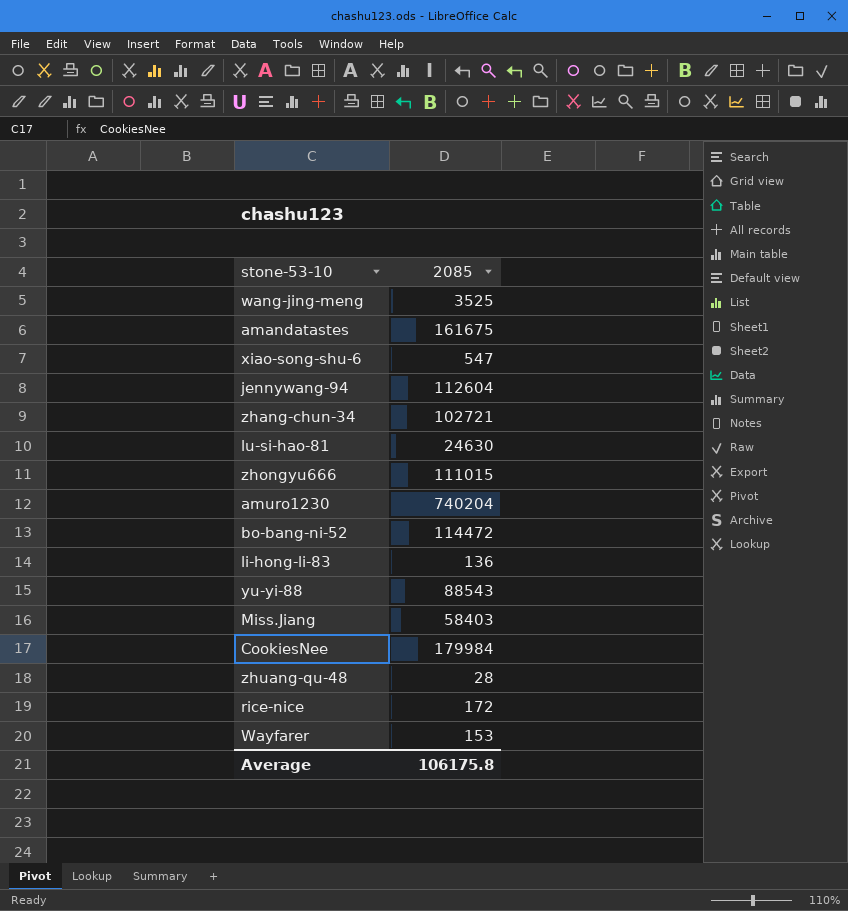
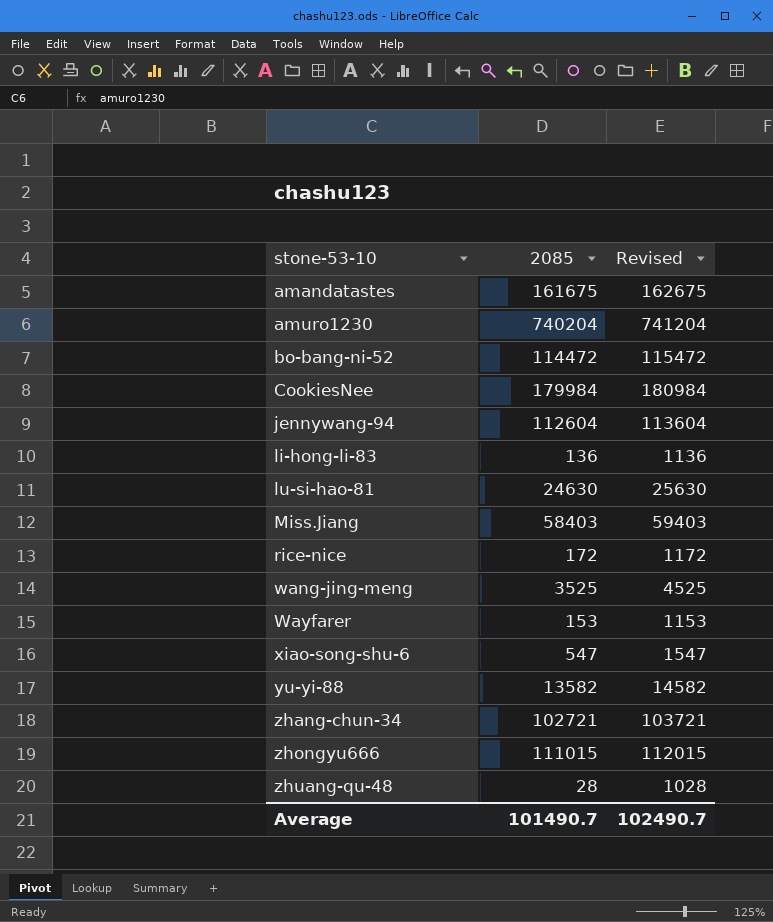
row order: none -> stone-53-10 ascending
column Revised | formula: none -> [2085] + 1000
yu-yi-88 | 2085: 88543 -> 13582
Average | 2085: 106175.8 -> 101490.7

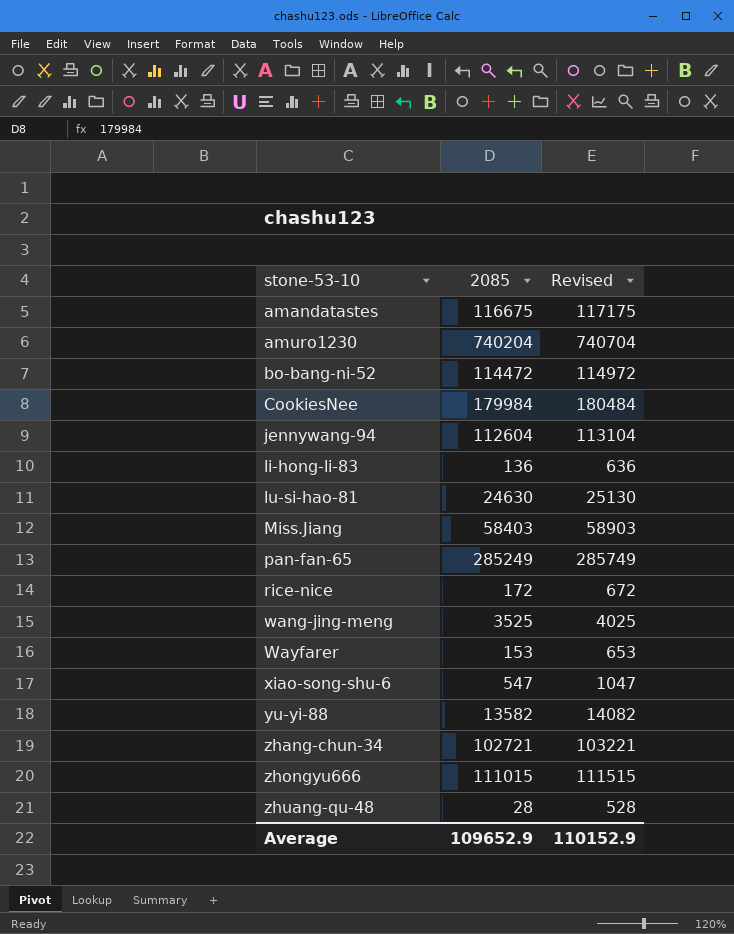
column Revised | formula: [2085] + 1000 -> [2085] + 500
amandatastes | 2085: 161675 -> 116675
row pan-fan-65: none -> 285249 | 285749
Average | 2085: 101490.7 -> 109652.9
Average | Revised: 102490.7 -> 110152.9

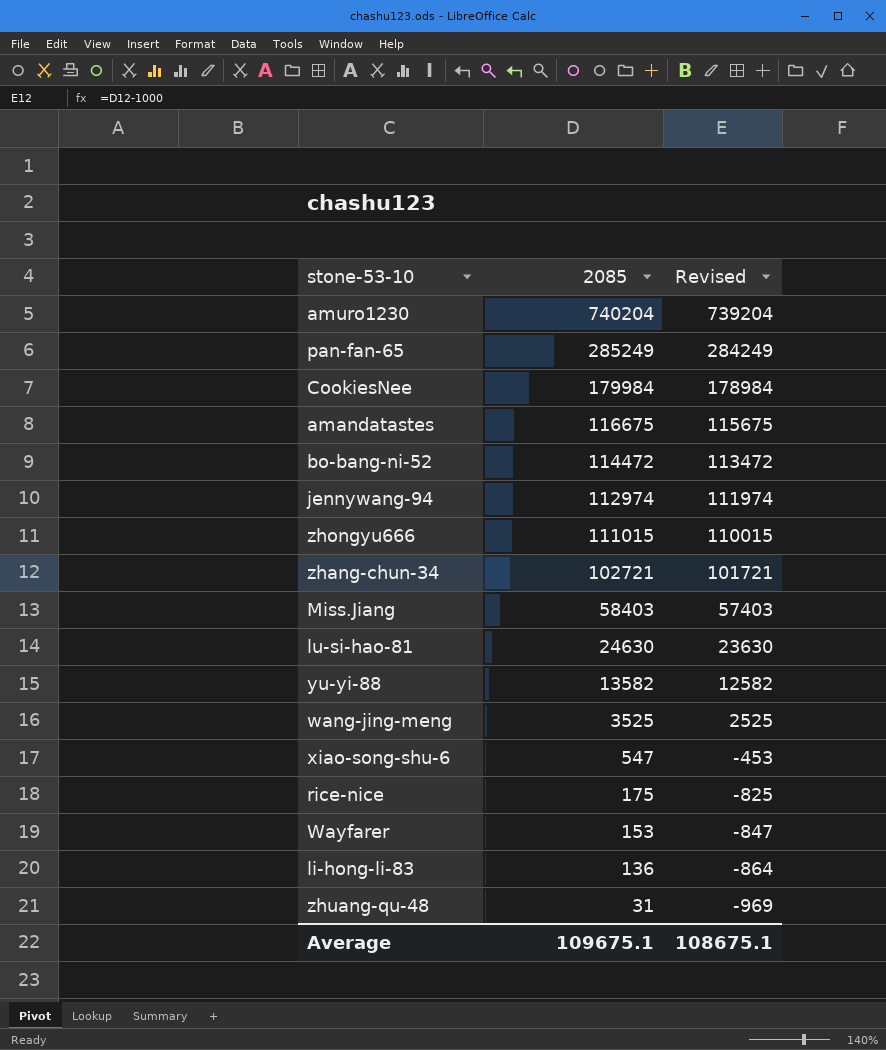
row order: stone-53-10 ascending -> 2085 descending
column Revised | formula: [2085] + 500 -> [2085] - 1000
jennywang-94 | 2085: 112604 -> 112974
rice-nice | 2085: 172 -> 175
zhuang-qu-48 | 2085: 28 -> 31
Average | 2085: 109652.9 -> 109675.1
Average | Revised: 110152.9 -> 108675.1

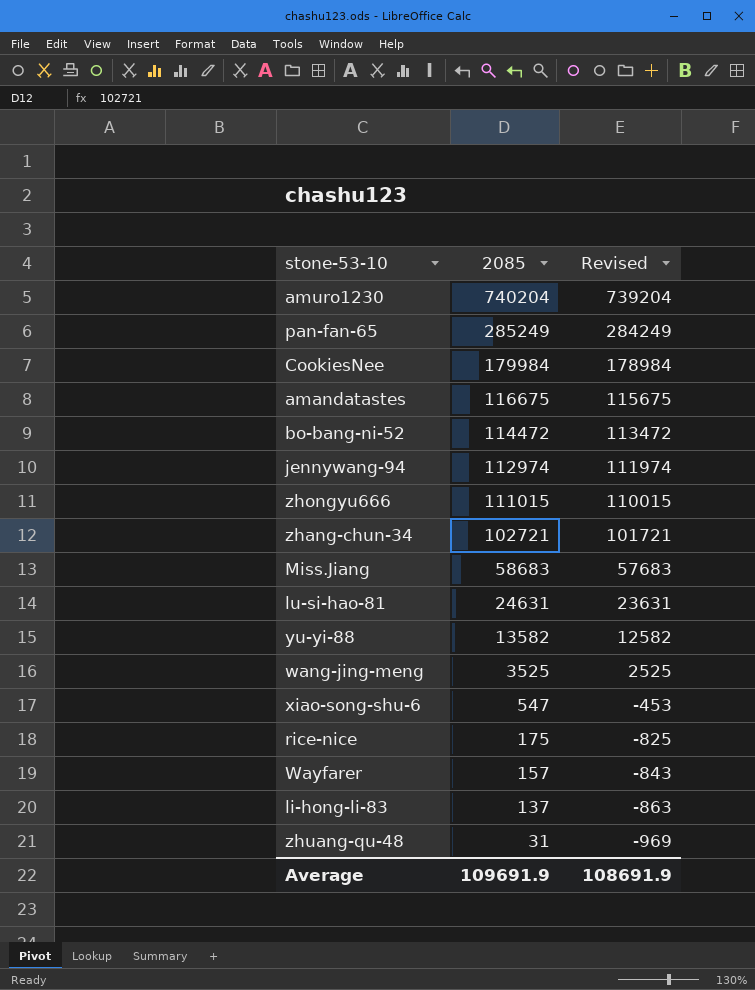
Miss.Jiang | 2085: 58403 -> 58683
Miss.Jiang | Revised: 57403 -> 57683
lu-si-hao-81 | 2085: 24630 -> 24631
lu-si-hao-81 | Revised: 23630 -> 23631
Wayfarer | 2085: 153 -> 157
Wayfarer | Revised: -847 -> -843
li-hong-li-83 | 2085: 136 -> 137
li-hong-li-83 | Revised: -864 -> -863
Average | 2085: 109675.1 -> 109691.9
Average | Revised: 108675.1 -> 108691.9

